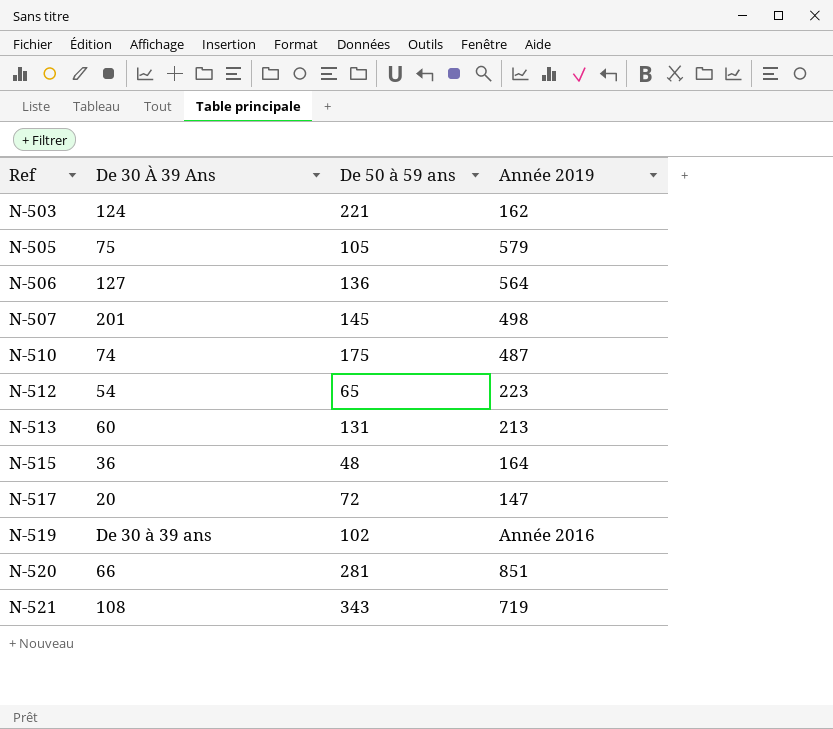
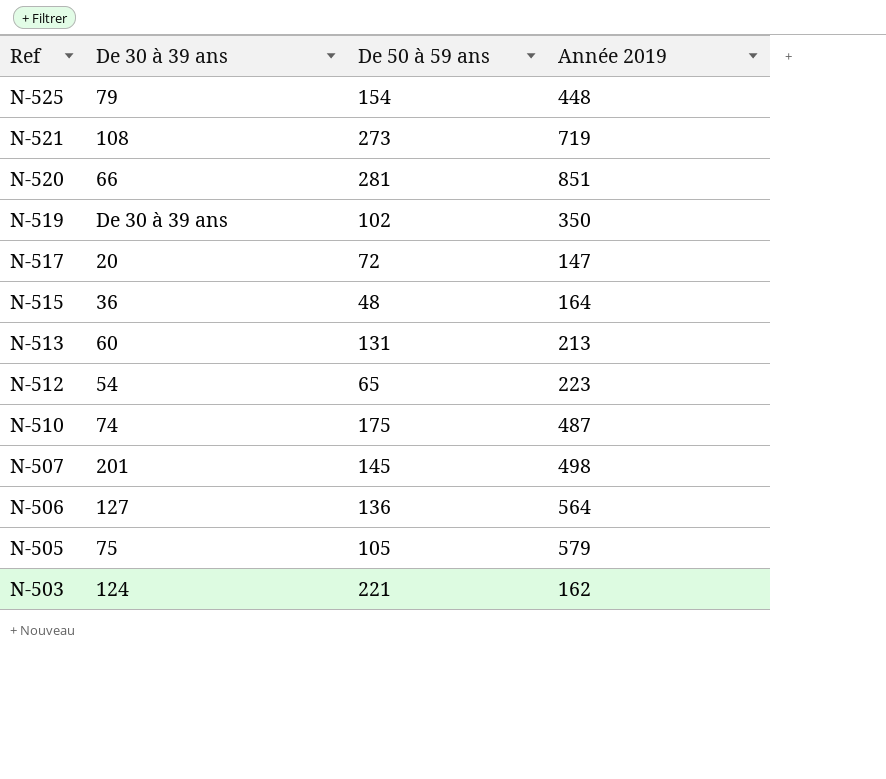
row order: Ref ascending -> Ref descending
column name: De 30 À 39 Ans -> De 30 à 39 ans
row N-525: none -> 79 | 154 | 448
N-521 | De 50 à 59 ans: 343 -> 273
N-519 | Année 2019: Année 2016 -> 350

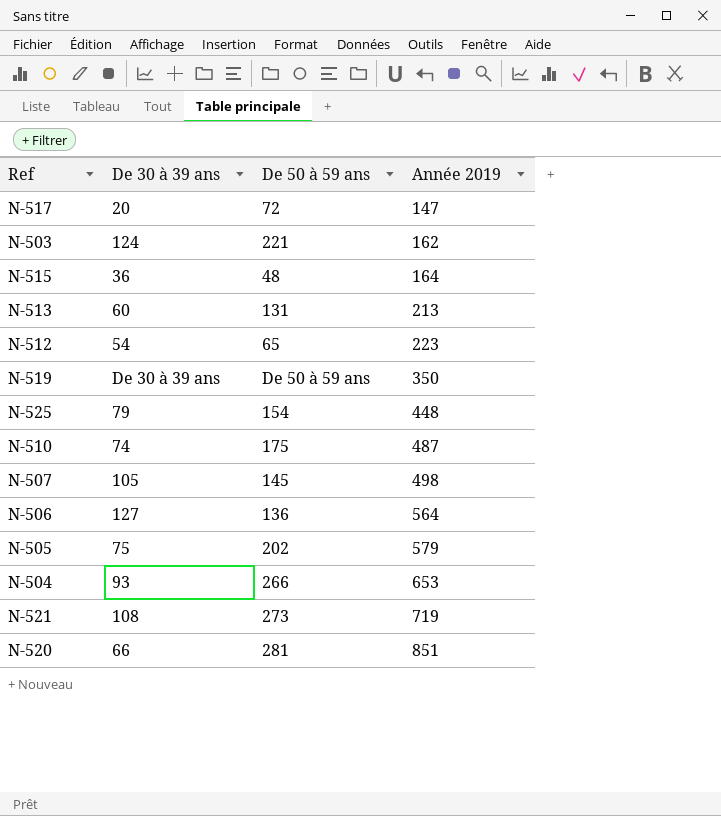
row order: Ref descending -> Année 2019 ascending
N-519 | De 50 à 59 ans: 102 -> De 50 à 59 ans
N-507 | De 30 à 39 ans: 201 -> 105
N-505 | De 50 à 59 ans: 105 -> 202
row N-504: none -> 93 | 266 | 653

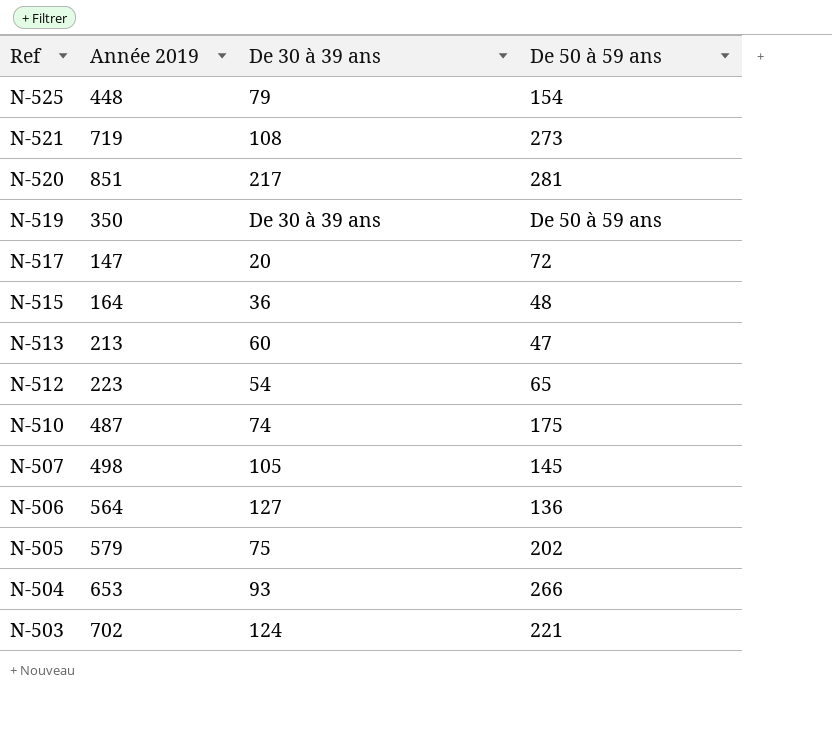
row order: Année 2019 ascending -> Ref descending
column Année 2019 | position: 4 -> 2
N-520 | De 30 à 39 ans: 66 -> 217
N-513 | De 50 à 59 ans: 131 -> 47
N-503 | Année 2019: 162 -> 702

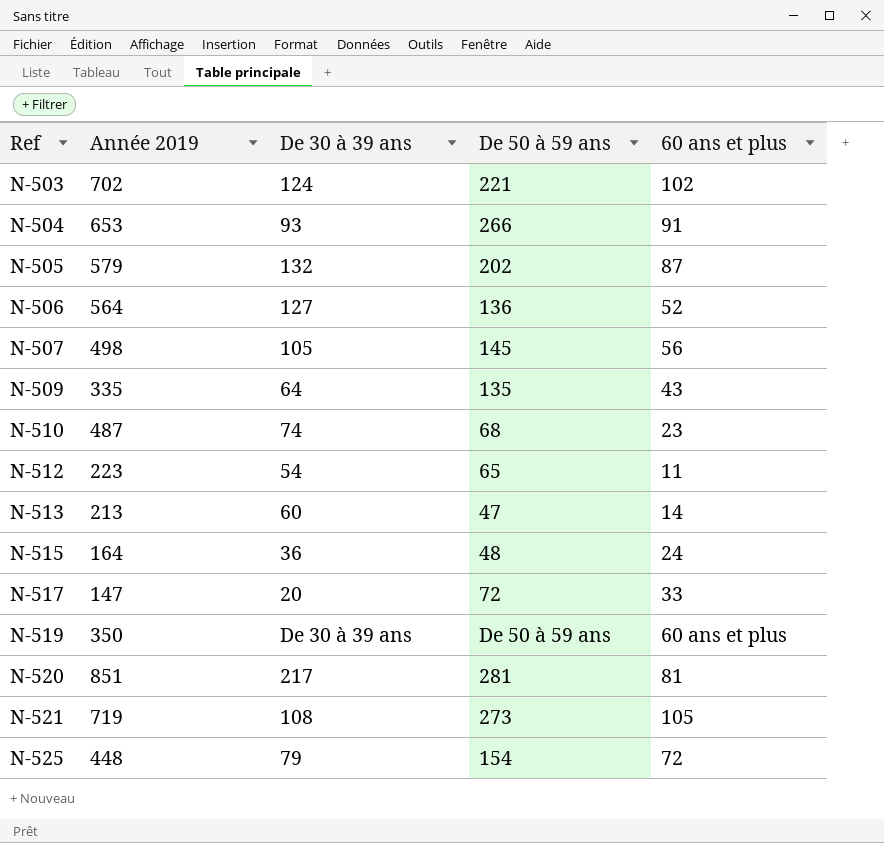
row order: Ref descending -> Ref ascending
column 60 ans et plus | position: none -> 5
N-505 | De 30 à 39 ans: 75 -> 132
row N-509: none -> 335 | 64 | 135 | 43
N-510 | De 50 à 59 ans: 175 -> 68

